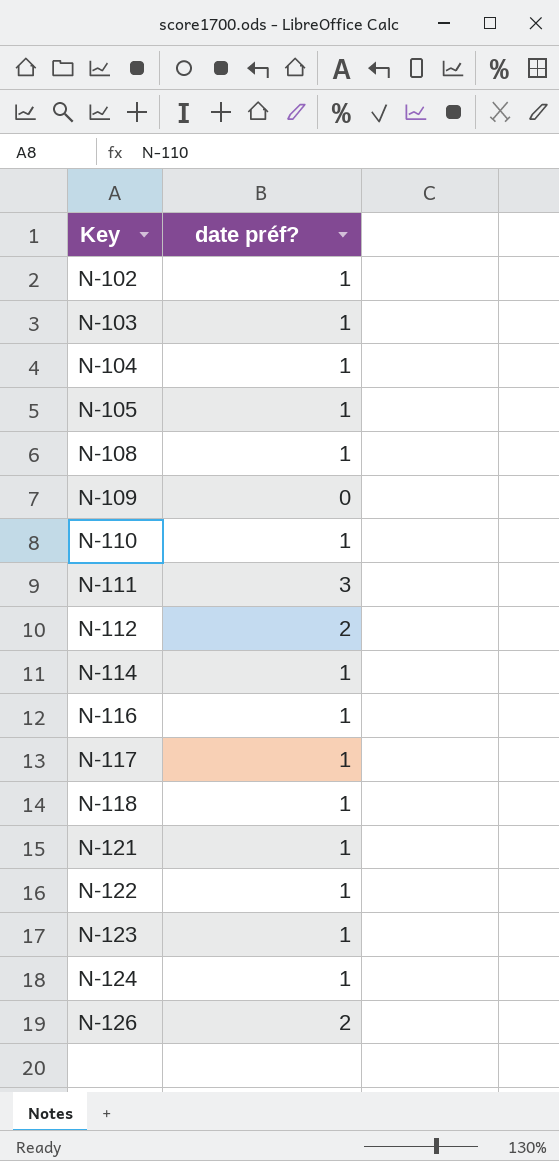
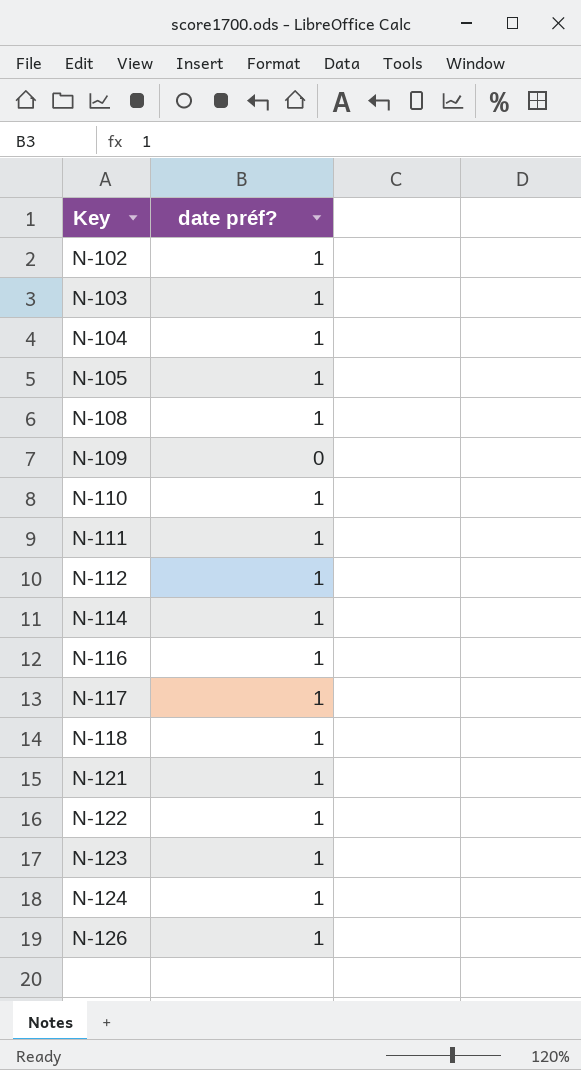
N-111 | date préf?: 3 -> 1
N-112 | date préf?: 2 -> 1
N-126 | date préf?: 2 -> 1

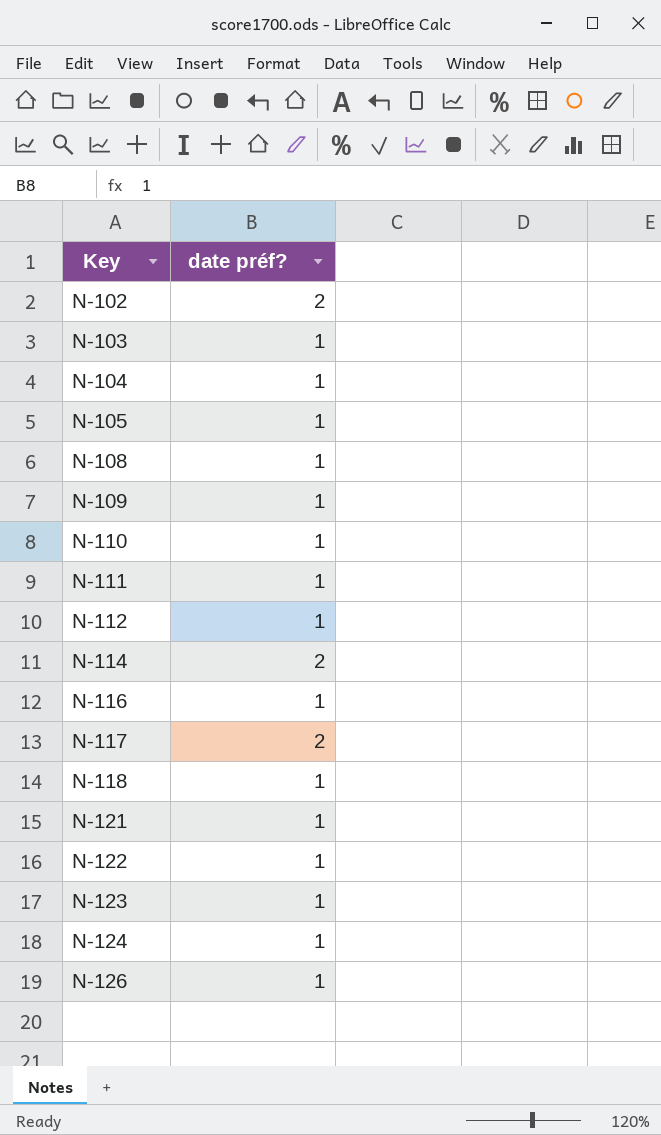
N-102 | date préf?: 1 -> 2
N-109 | date préf?: 0 -> 1
N-114 | date préf?: 1 -> 2
N-117 | date préf?: 1 -> 2

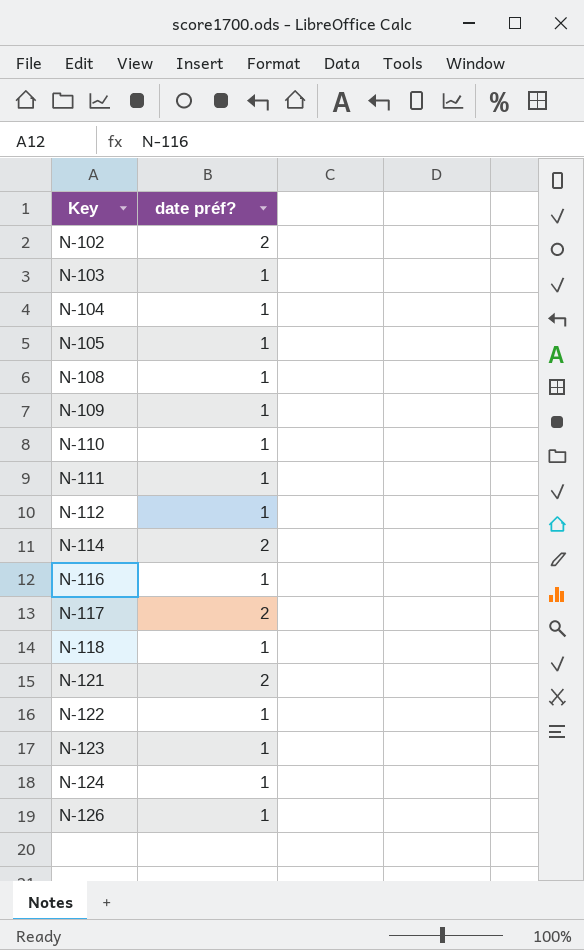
N-121 | date préf?: 1 -> 2

